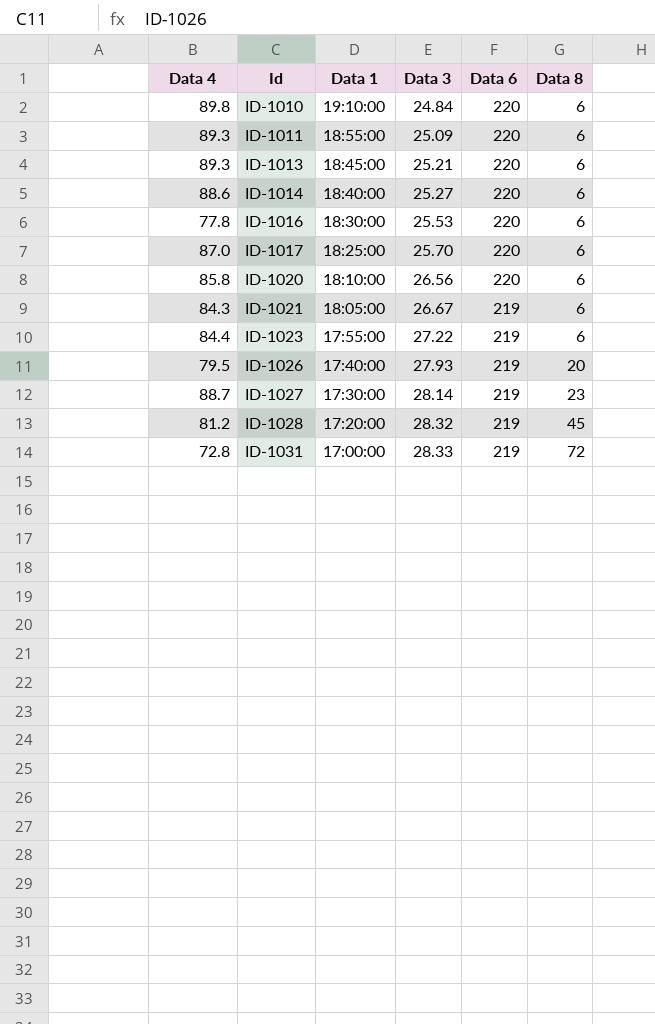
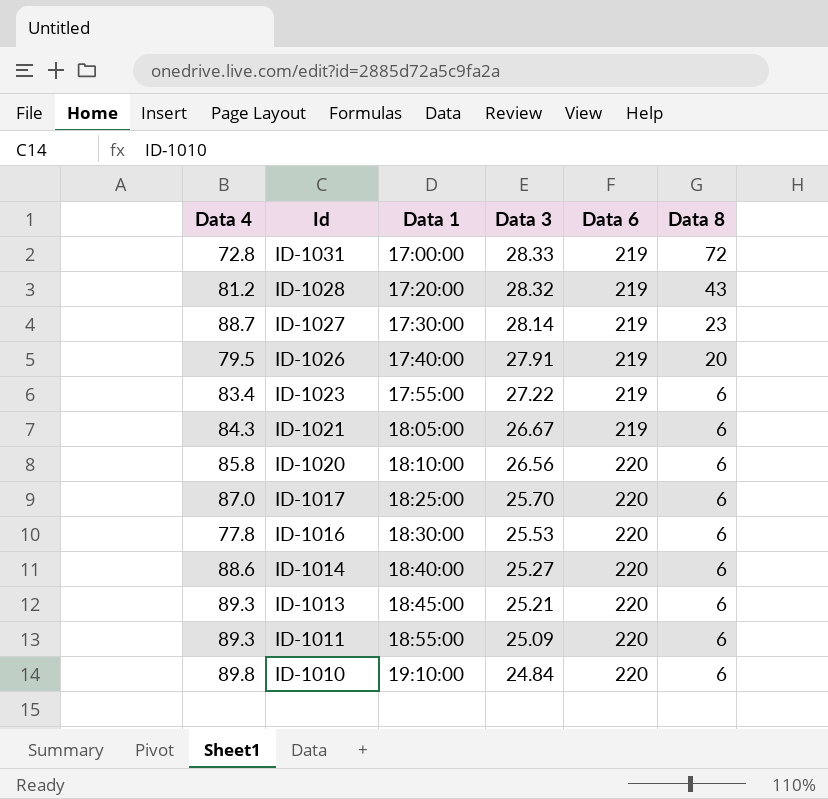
row order: Id ascending -> Id descending
ID-1028 | Data 8: 45 -> 43
ID-1026 | Data 3: 27.93 -> 27.91
ID-1023 | Data 4: 84.4 -> 83.4

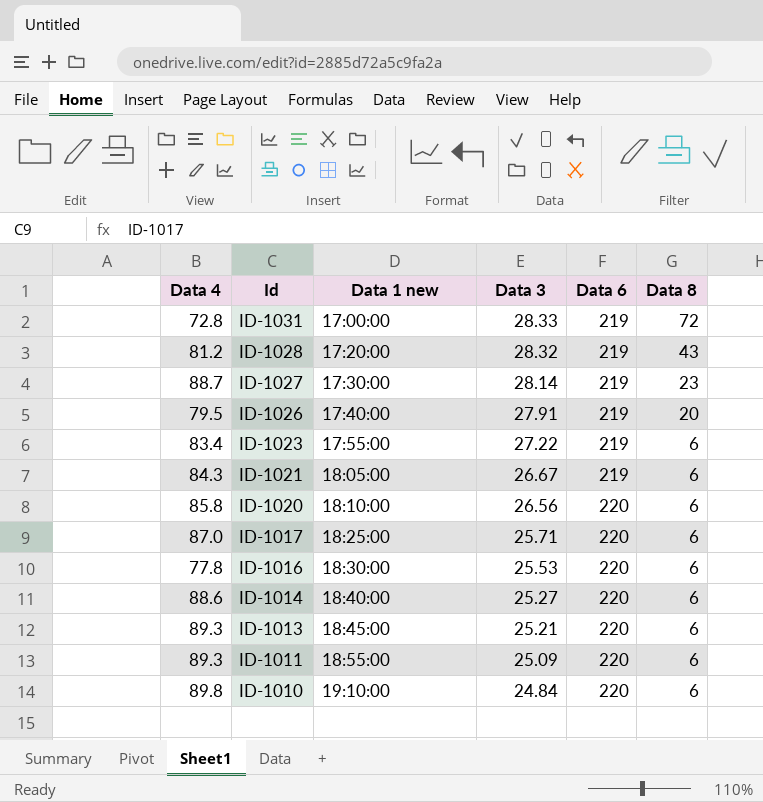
column name: Data 1 -> Data 1 new
ID-1017 | Data 3: 25.70 -> 25.71

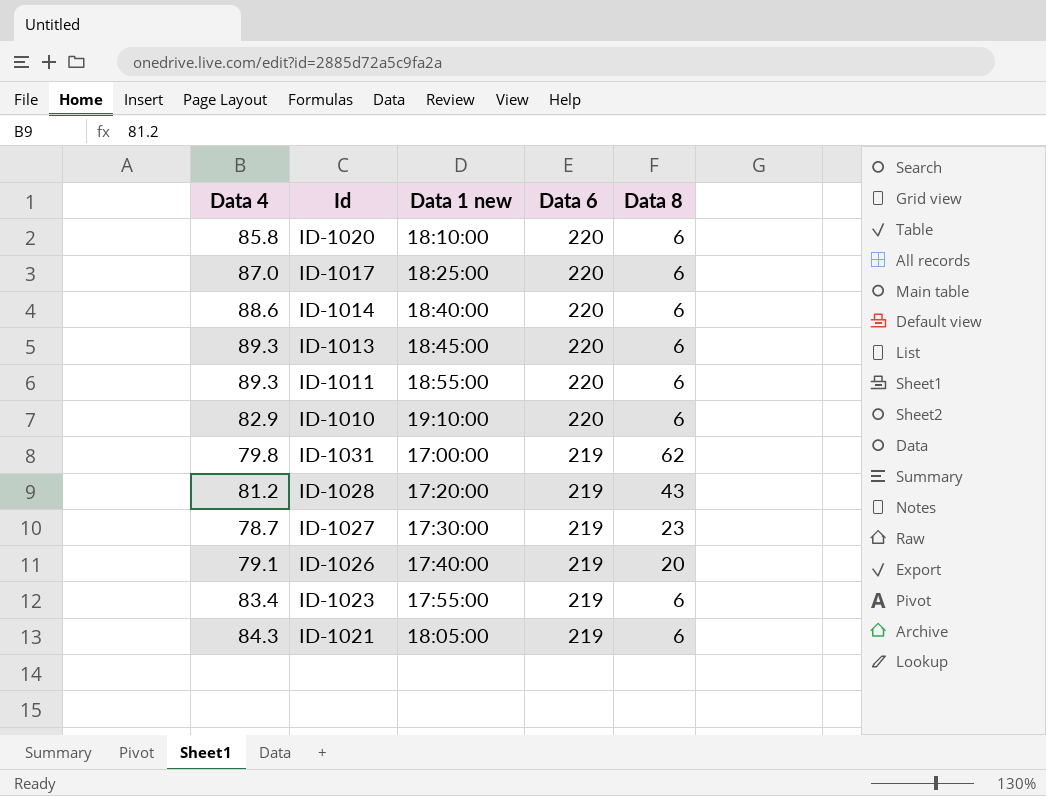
row order: Id descending -> Data 6 descending
column Data 3 | position: 4 -> none
row ID-1016: 77.8 | 18:30:00 | 25.53 | 220 | 6 -> none
ID-1010 | Data 4: 89.8 -> 82.9
ID-1031 | Data 4: 72.8 -> 79.8
ID-1031 | Data 8: 72 -> 62
ID-1027 | Data 4: 88.7 -> 78.7
ID-1026 | Data 4: 79.5 -> 79.1

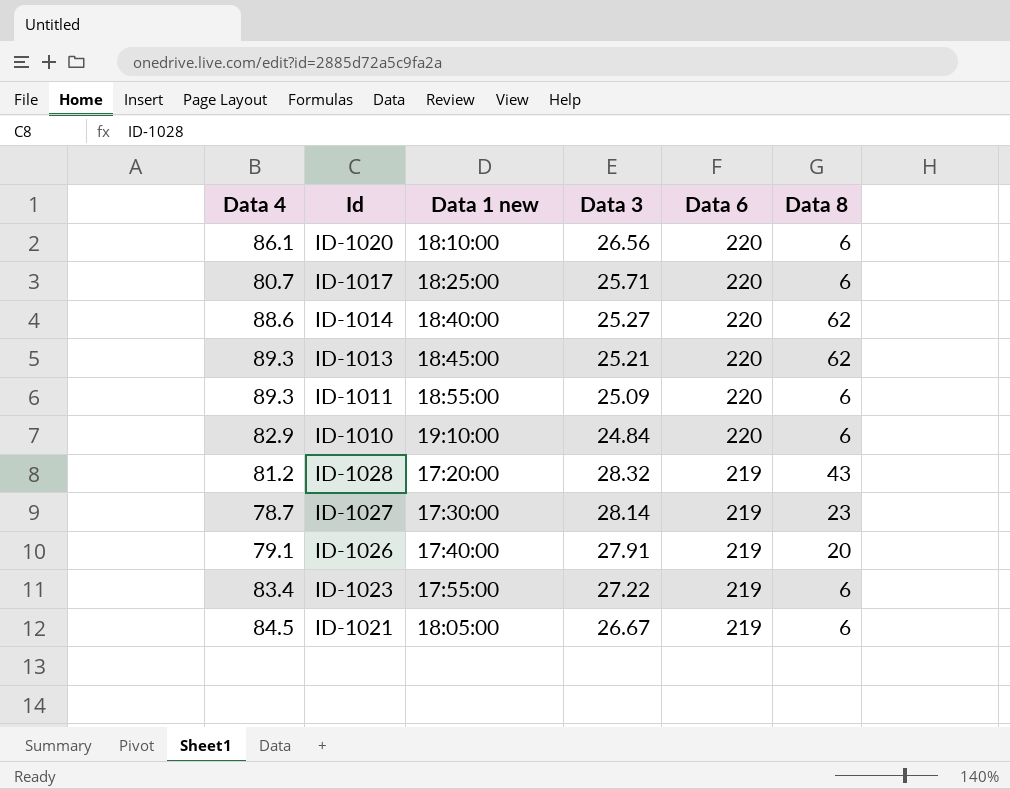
column Data 3 | position: none -> 4
row ID-1031: 79.8 | 17:00:00 | 219 | 62 -> none
ID-1020 | Data 4: 85.8 -> 86.1
ID-1017 | Data 4: 87.0 -> 80.7
ID-1014 | Data 8: 6 -> 62
ID-1013 | Data 8: 6 -> 62
ID-1021 | Data 4: 84.3 -> 84.5

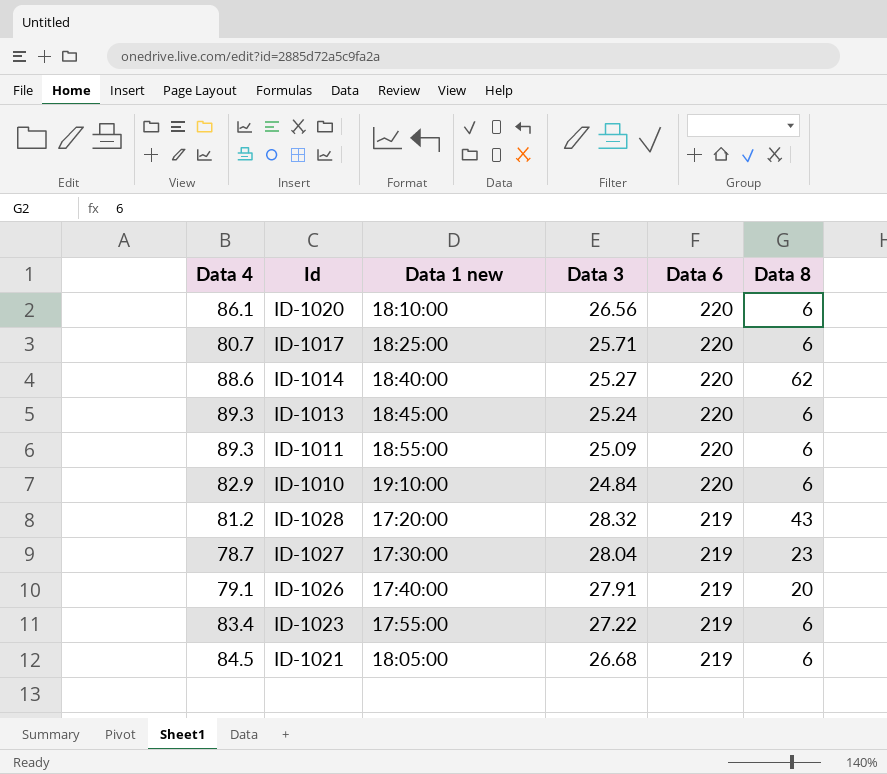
ID-1013 | Data 3: 25.21 -> 25.24
ID-1013 | Data 8: 62 -> 6
ID-1027 | Data 3: 28.14 -> 28.04
ID-1021 | Data 3: 26.67 -> 26.68

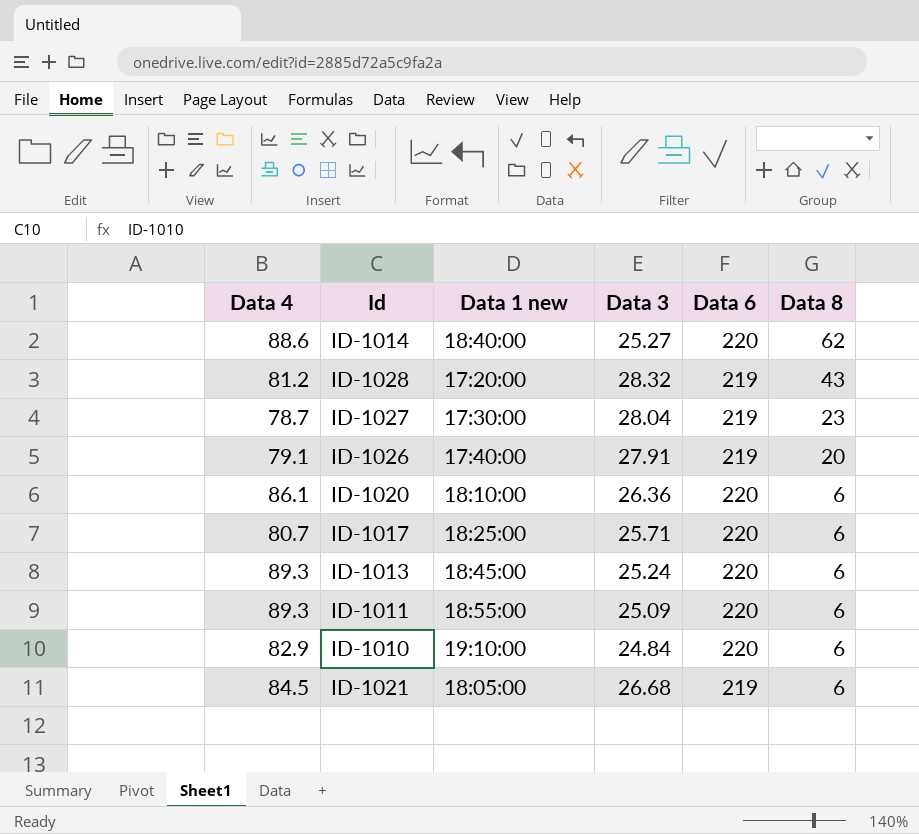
row order: Data 6 descending -> Data 8 descending
row ID-1023: 83.4 | 17:55:00 | 27.22 | 219 | 6 -> none
ID-1020 | Data 3: 26.56 -> 26.36

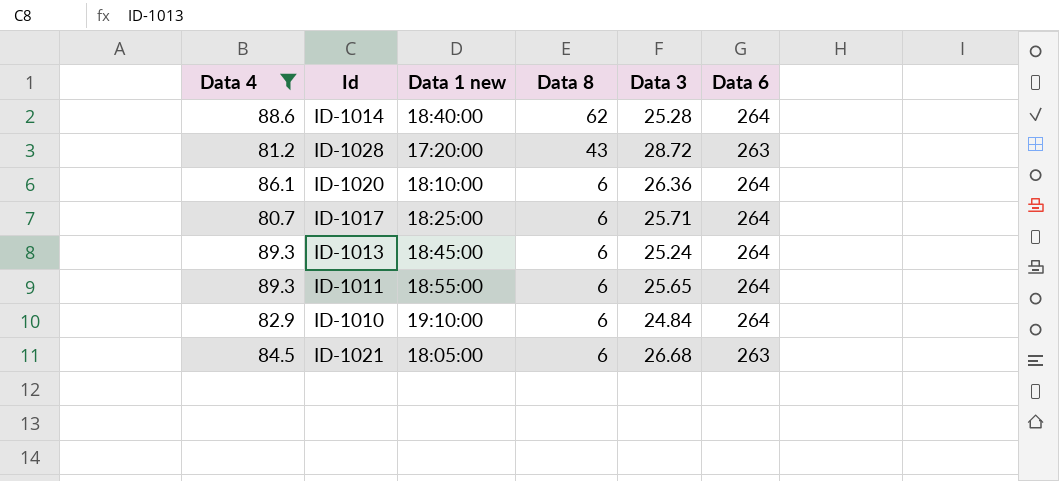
filter: none -> Data 4 >= 80.7
column Data 8 | position: 6 -> 4
ID-1014 | Data 3: 25.27 -> 25.28
ID-1014 | Data 6: 220 -> 264
ID-1028 | Data 3: 28.32 -> 28.72
ID-1028 | Data 6: 219 -> 263
ID-1020 | Data 6: 220 -> 264
ID-1017 | Data 6: 220 -> 264
ID-1013 | Data 6: 220 -> 264
ID-1011 | Data 3: 25.09 -> 25.65
ID-1011 | Data 6: 220 -> 264
ID-1010 | Data 6: 220 -> 264
ID-1021 | Data 6: 219 -> 263

